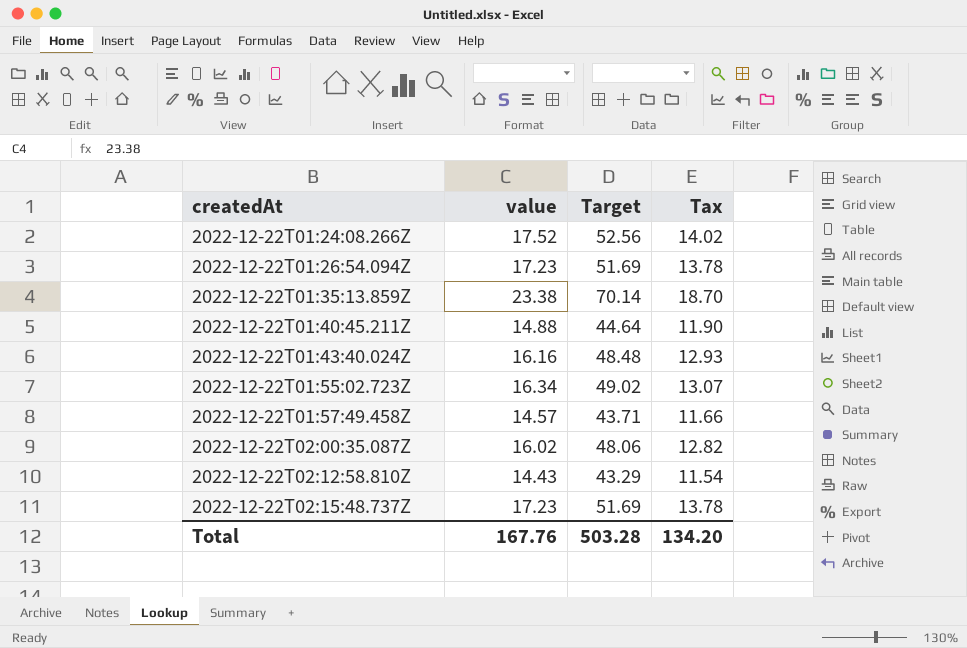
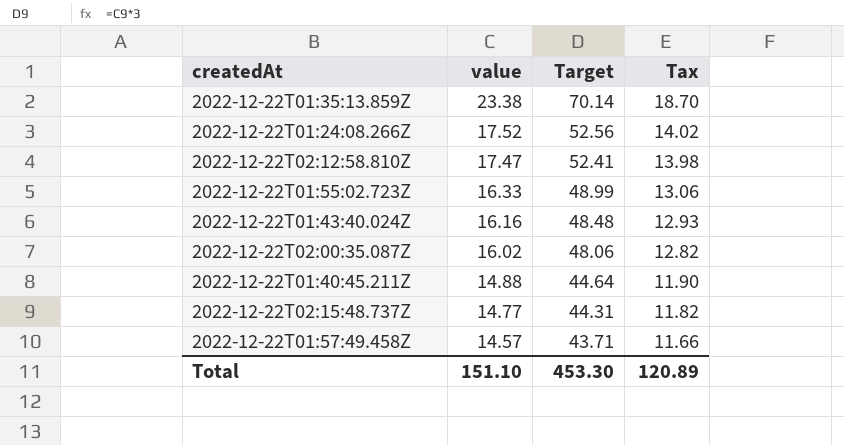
row order: createdAt ascending -> value descending
row 2022-12-22T01:26:54.094Z: 17.23 | 51.69 | 13.78 -> none
2022-12-22T02:12:58.810Z | value: 14.43 -> 17.47
2022-12-22T02:12:58.810Z | Target: 43.29 -> 52.41
2022-12-22T02:12:58.810Z | Tax: 11.54 -> 13.98
2022-12-22T01:55:02.723Z | value: 16.34 -> 16.33
2022-12-22T01:55:02.723Z | Target: 49.02 -> 48.99
2022-12-22T01:55:02.723Z | Tax: 13.07 -> 13.06
2022-12-22T02:15:48.737Z | value: 17.23 -> 14.77
2022-12-22T02:15:48.737Z | Target: 51.69 -> 44.31
2022-12-22T02:15:48.737Z | Tax: 13.78 -> 11.82
Total | value: 167.76 -> 151.10
Total | Target: 503.28 -> 453.30
Total | Tax: 134.20 -> 120.89

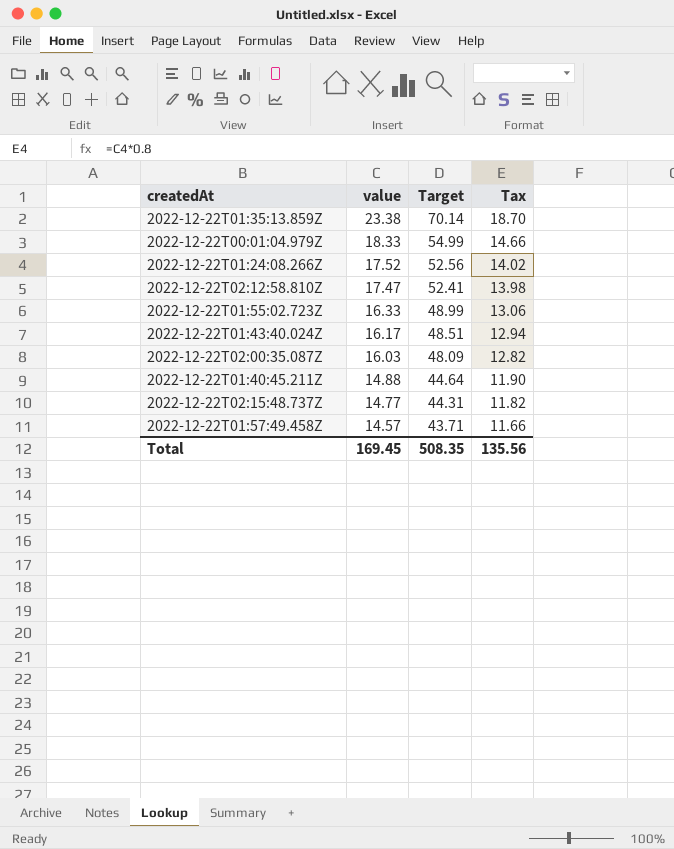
row 2022-12-22T00:01:04.979Z: none -> 18.33 | 54.99 | 14.66
2022-12-22T01:43:40.024Z | value: 16.16 -> 16.17
2022-12-22T01:43:40.024Z | Target: 48.48 -> 48.51
2022-12-22T01:43:40.024Z | Tax: 12.93 -> 12.94
2022-12-22T02:00:35.087Z | value: 16.02 -> 16.03
2022-12-22T02:00:35.087Z | Target: 48.06 -> 48.09
Total | value: 151.10 -> 169.45
Total | Target: 453.30 -> 508.35
Total | Tax: 120.89 -> 135.56

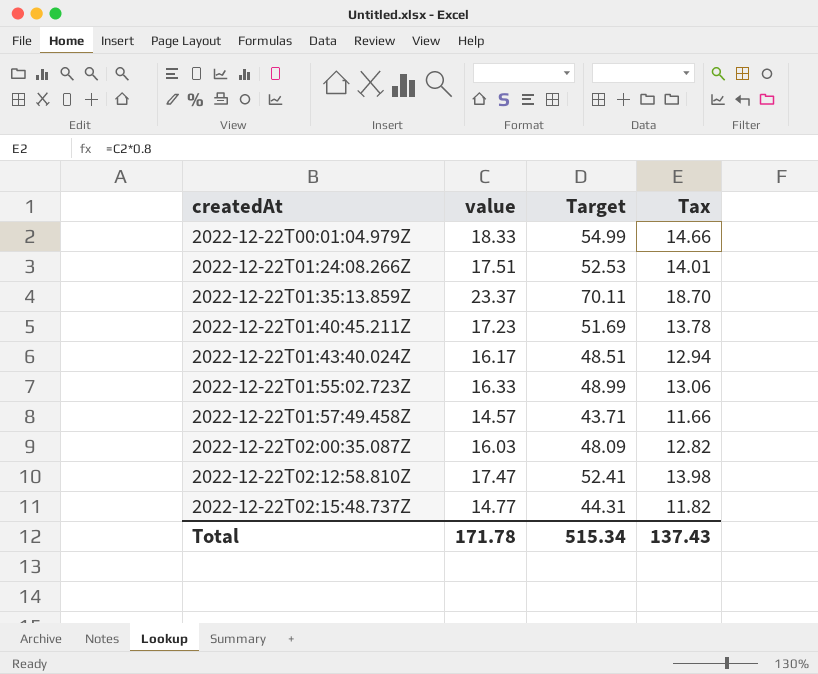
row order: value descending -> createdAt ascending
2022-12-22T01:24:08.266Z | value: 17.52 -> 17.51
2022-12-22T01:24:08.266Z | Target: 52.56 -> 52.53
2022-12-22T01:24:08.266Z | Tax: 14.02 -> 14.01
2022-12-22T01:35:13.859Z | value: 23.38 -> 23.37
2022-12-22T01:35:13.859Z | Target: 70.14 -> 70.11
2022-12-22T01:40:45.211Z | value: 14.88 -> 17.23
2022-12-22T01:40:45.211Z | Target: 44.64 -> 51.69
2022-12-22T01:40:45.211Z | Tax: 11.90 -> 13.78
Total | value: 169.45 -> 171.78
Total | Target: 508.35 -> 515.34
Total | Tax: 135.56 -> 137.43

